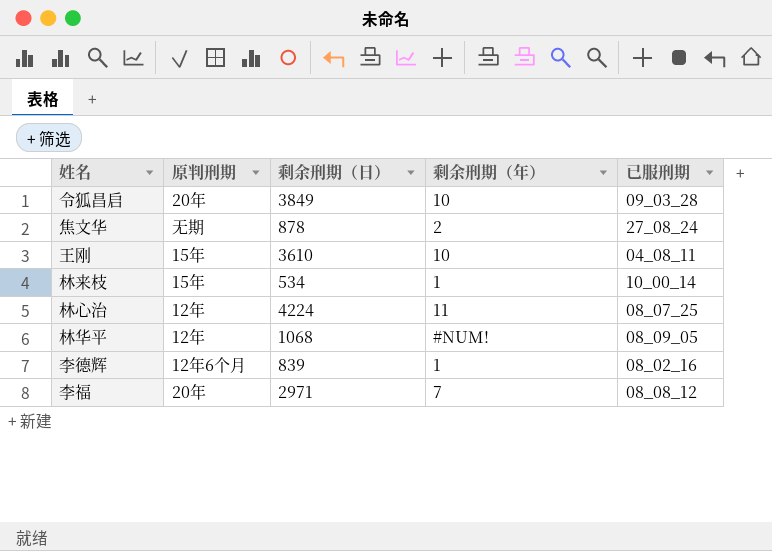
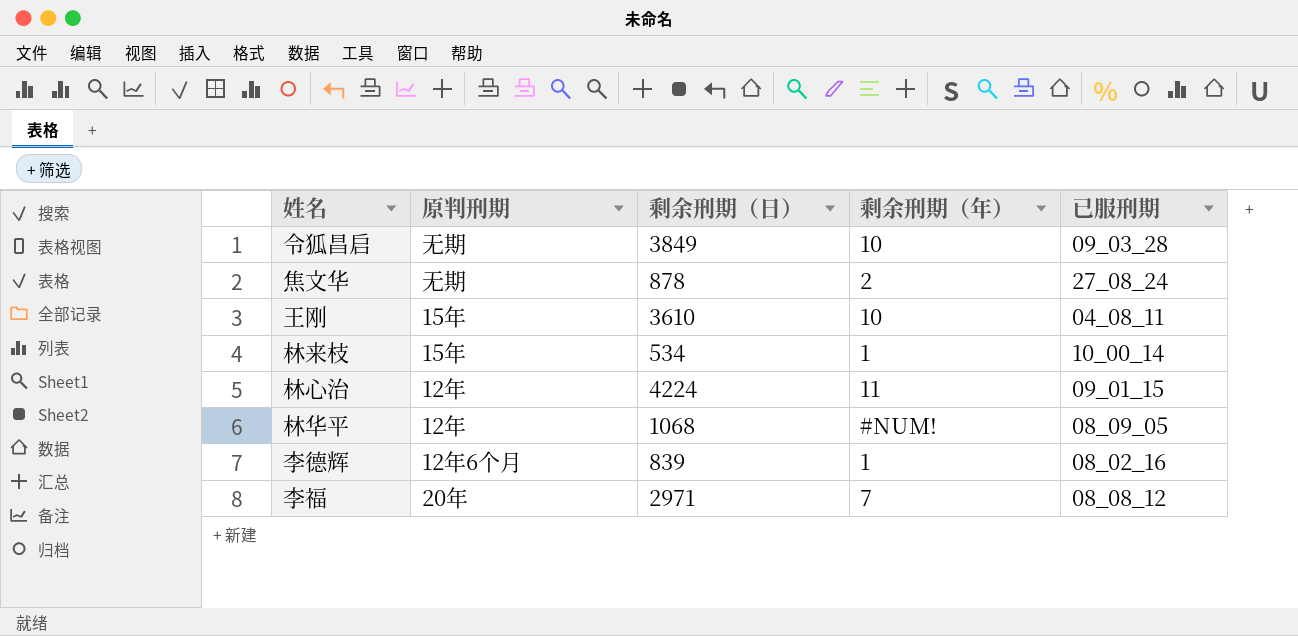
令狐昌启 | 原判刑期: 20年 -> 无期
林心治 | 已服刑期: 08_07_25 -> 09_01_15

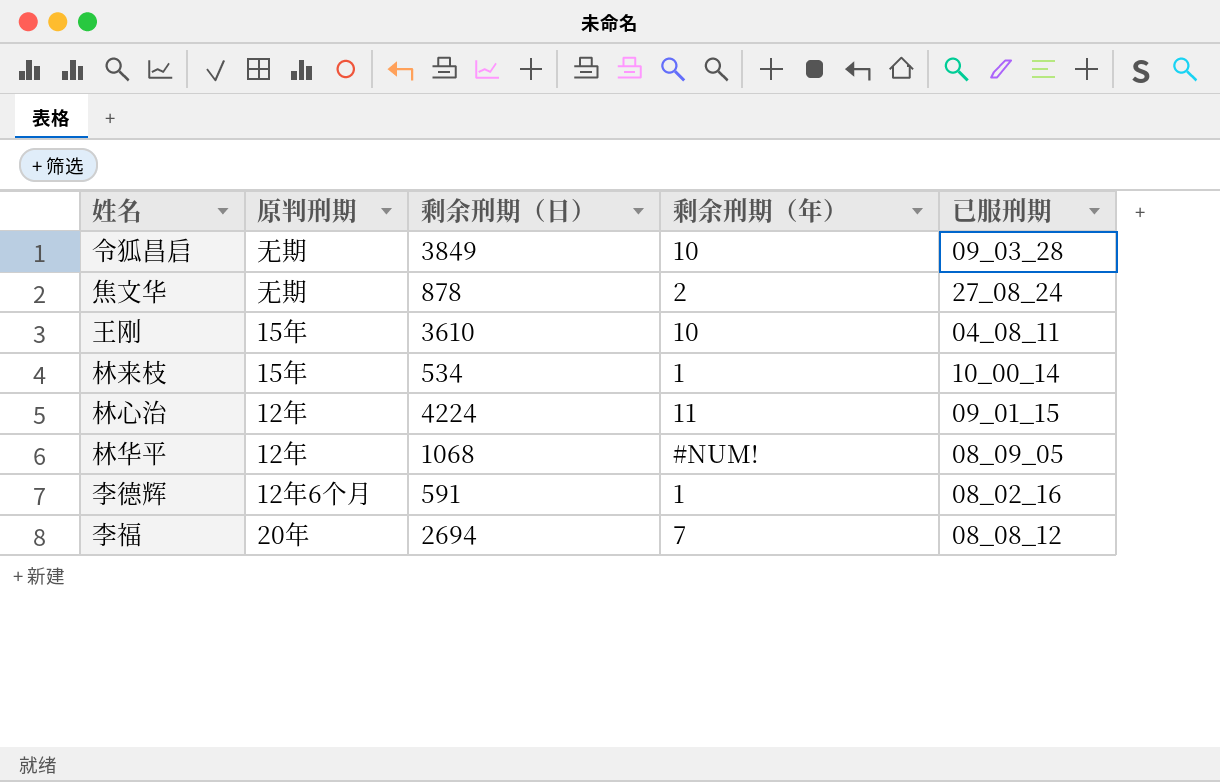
李德辉 | 剩余刑期（日）: 839 -> 591
李福 | 剩余刑期（日）: 2971 -> 2694

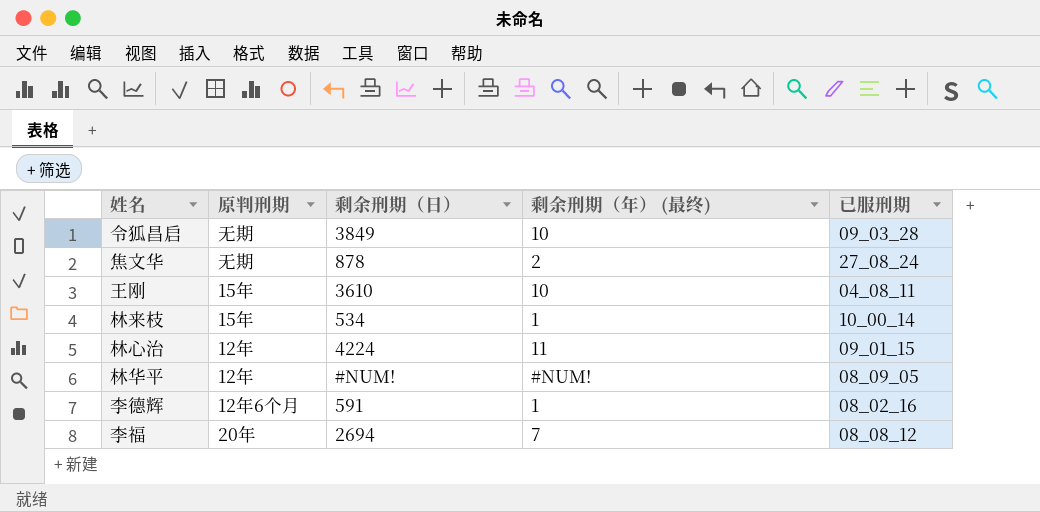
column name: 剩余刑期（年） -> 剩余刑期（年） (最终)
林华平 | 剩余刑期（日）: 1068 -> #NUM!

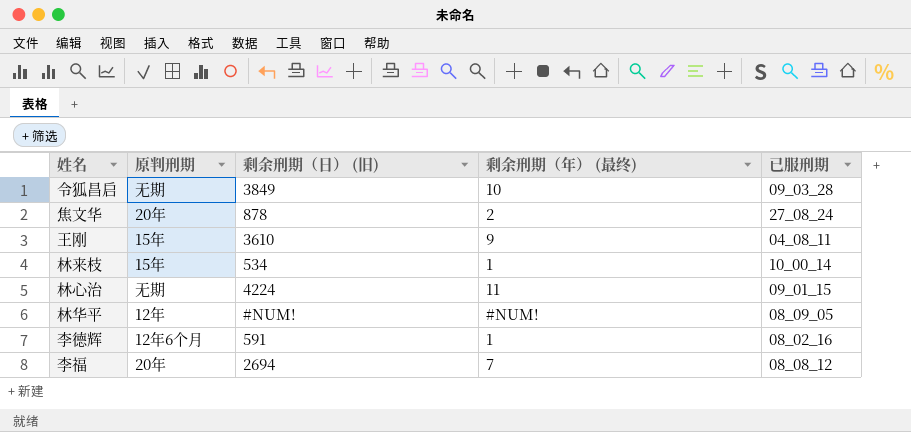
column name: 剩余刑期（日） -> 剩余刑期（日） (旧)
焦文华 | 原判刑期: 无期 -> 20年
王刚 | 剩余刑期（年） (最终): 10 -> 9
林心治 | 原判刑期: 12年 -> 无期

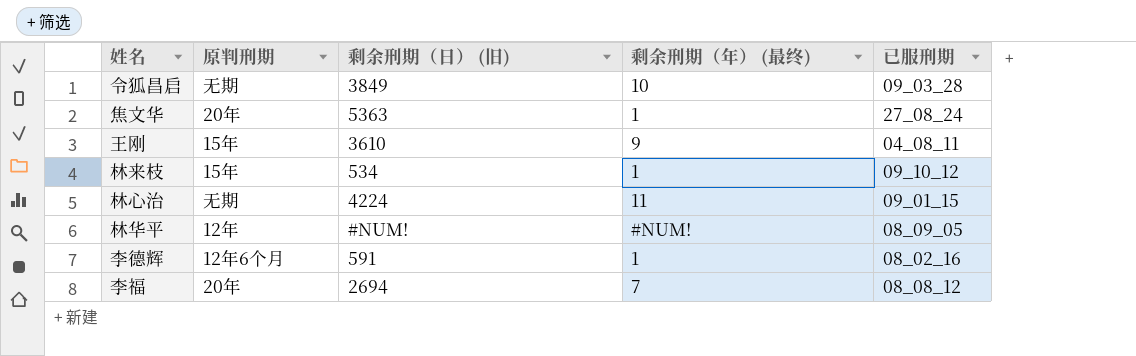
焦文华 | 剩余刑期（日） (旧): 878 -> 5363
焦文华 | 剩余刑期（年） (最终): 2 -> 1
林来枝 | 已服刑期: 10_00_14 -> 09_10_12

